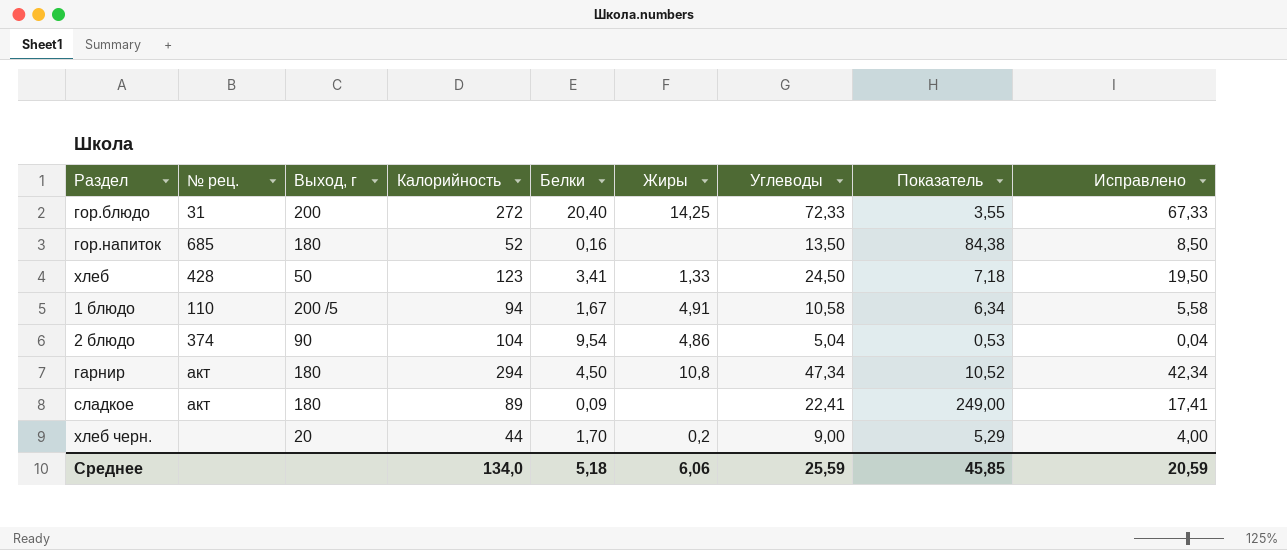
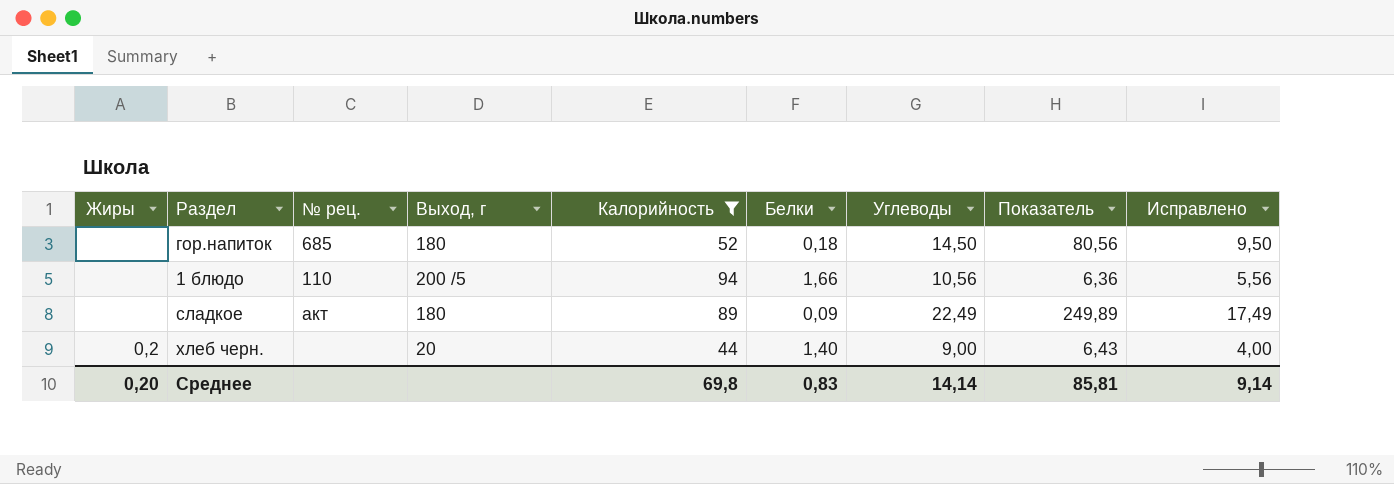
filter: none -> Калорийность <= 94
column Жиры | position: 6 -> 1
гор.напиток | Белки: 0,16 -> 0,18
гор.напиток | Углеводы: 13,50 -> 14,50
гор.напиток | Показатель: 84,38 -> 80,56
гор.напиток | Исправлено: 8,50 -> 9,50
1 блюдо | Жиры: 4,91 -> none
1 блюдо | Белки: 1,67 -> 1,66
1 блюдо | Углеводы: 10,58 -> 10,56
1 блюдо | Показатель: 6,34 -> 6,36
1 блюдо | Исправлено: 5,58 -> 5,56
сладкое | Углеводы: 22,41 -> 22,49
сладкое | Показатель: 249,00 -> 249,89
сладкое | Исправлено: 17,41 -> 17,49
хлеб черн. | Белки: 1,70 -> 1,40
хлеб черн. | Показатель: 5,29 -> 6,43
Среднее | Жиры: 6,06 -> 0,20
Среднее | Калорийность: 134,0 -> 69,8
Среднее | Белки: 5,18 -> 0,83
Среднее | Углеводы: 25,59 -> 14,14
Среднее | Показатель: 45,85 -> 85,81
Среднее | Исправлено: 20,59 -> 9,14

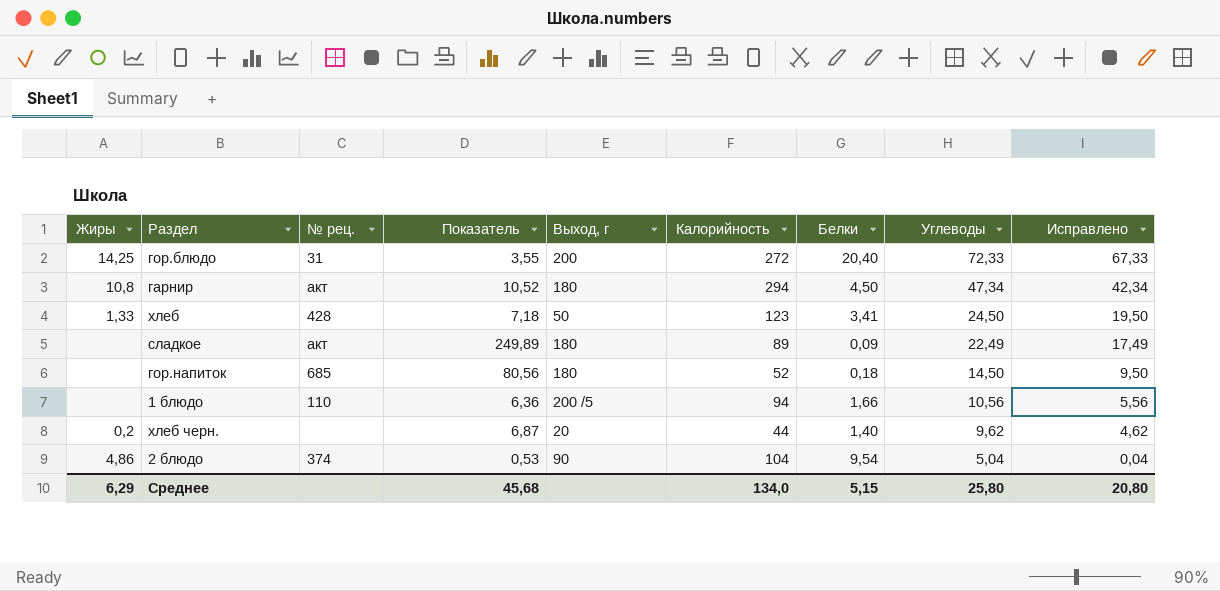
filter: Калорийность <= 94 -> none
row order: none -> Углеводы descending
column Показатель | position: 8 -> 4
хлеб черн. | Показатель: 6,43 -> 6,87
хлеб черн. | Углеводы: 9,00 -> 9,62
хлеб черн. | Исправлено: 4,00 -> 4,62
Среднее | Жиры: 0,20 -> 6,29
Среднее | Показатель: 85,81 -> 45,68
Среднее | Калорийность: 69,8 -> 134,0
Среднее | Белки: 0,83 -> 5,15
Среднее | Углеводы: 14,14 -> 25,80
Среднее | Исправлено: 9,14 -> 20,80

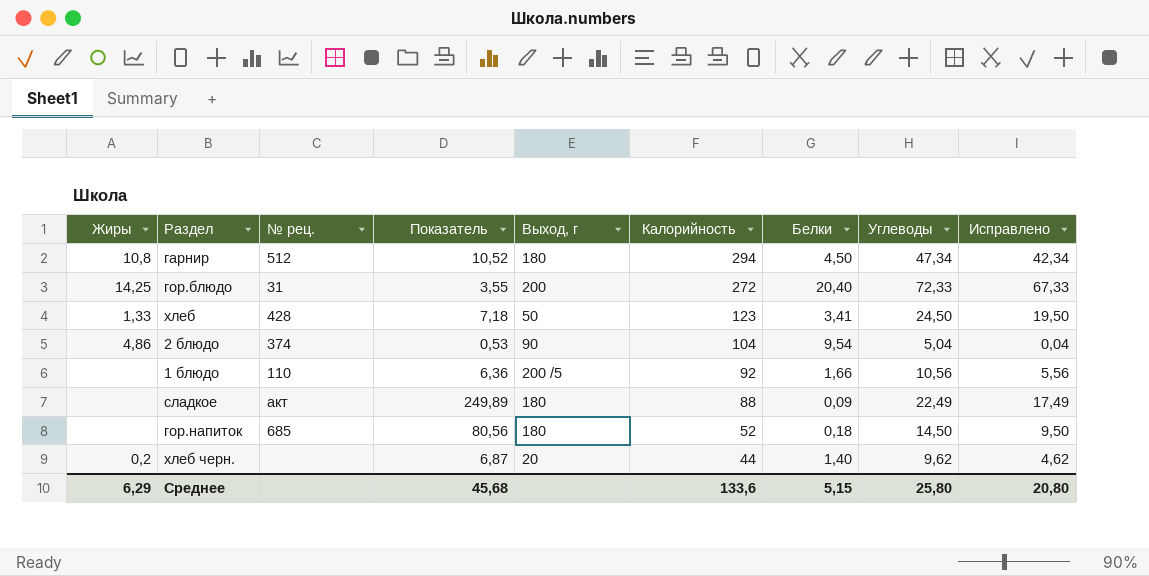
row order: Углеводы descending -> Калорийность descending
гарнир | № рец.: акт -> 512
1 блюдо | Калорийность: 94 -> 92
сладкое | Калорийность: 89 -> 88
Среднее | Калорийность: 134,0 -> 133,6

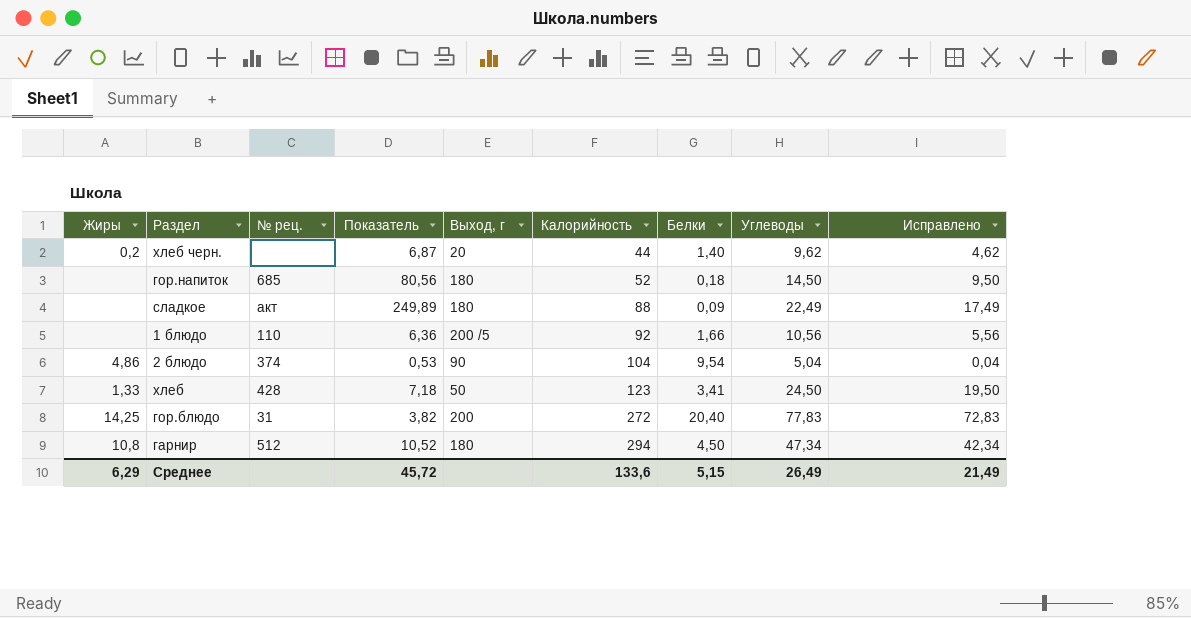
row order: Калорийность descending -> Калорийность ascending
гор.блюдо | Показатель: 3,55 -> 3,82
гор.блюдо | Углеводы: 72,33 -> 77,83
гор.блюдо | Исправлено: 67,33 -> 72,83
Среднее | Показатель: 45,68 -> 45,72
Среднее | Углеводы: 25,80 -> 26,49
Среднее | Исправлено: 20,80 -> 21,49

